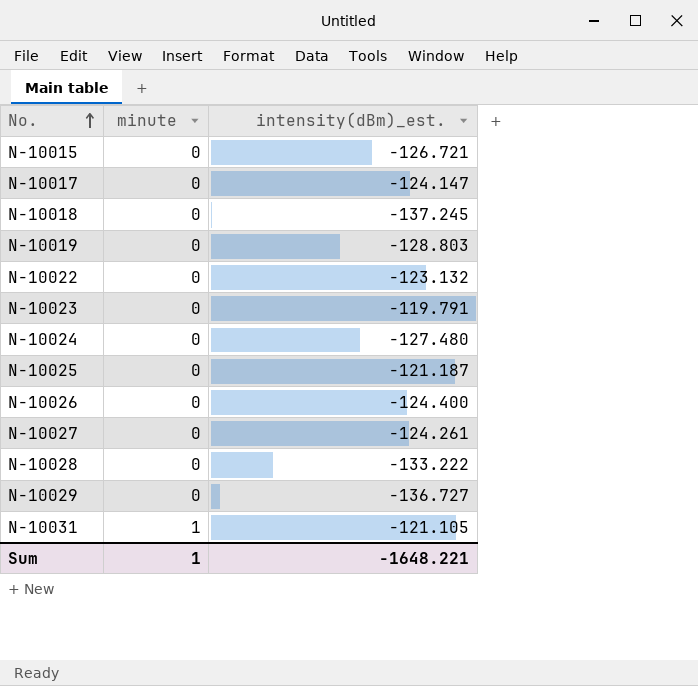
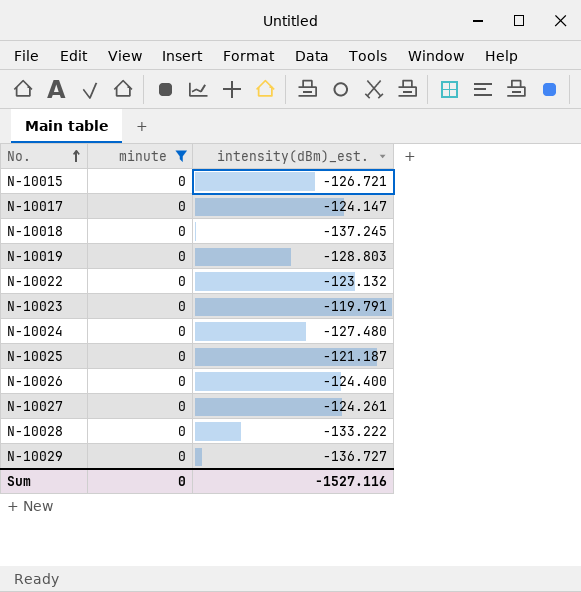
filter: none -> minute = 0
Sum | minute: 1 -> 0
Sum | intensity(dBm)_est.: -1648.221 -> -1527.116

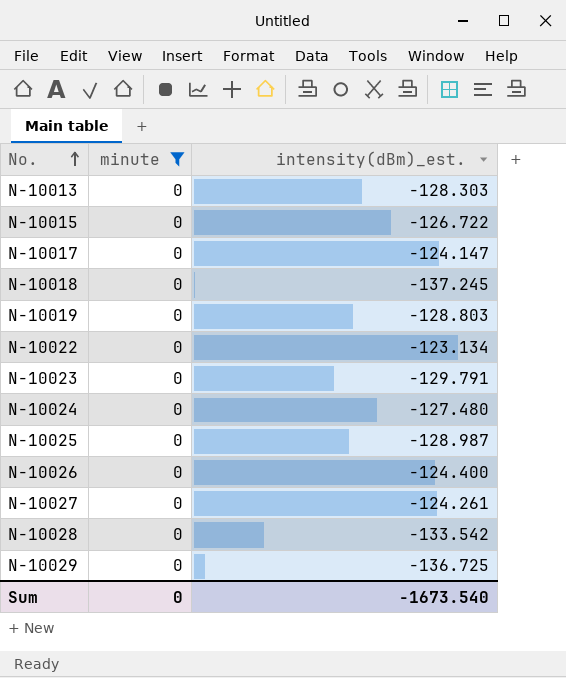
row N-10013: none -> 0 | -128.303
N-10015 | intensity(dBm)_est.: -126.721 -> -126.722
N-10022 | intensity(dBm)_est.: -123.132 -> -123.134
N-10023 | intensity(dBm)_est.: -119.791 -> -129.791
N-10025 | intensity(dBm)_est.: -121.187 -> -128.987
N-10028 | intensity(dBm)_est.: -133.222 -> -133.542
N-10029 | intensity(dBm)_est.: -136.727 -> -136.725
Sum | intensity(dBm)_est.: -1527.116 -> -1673.540

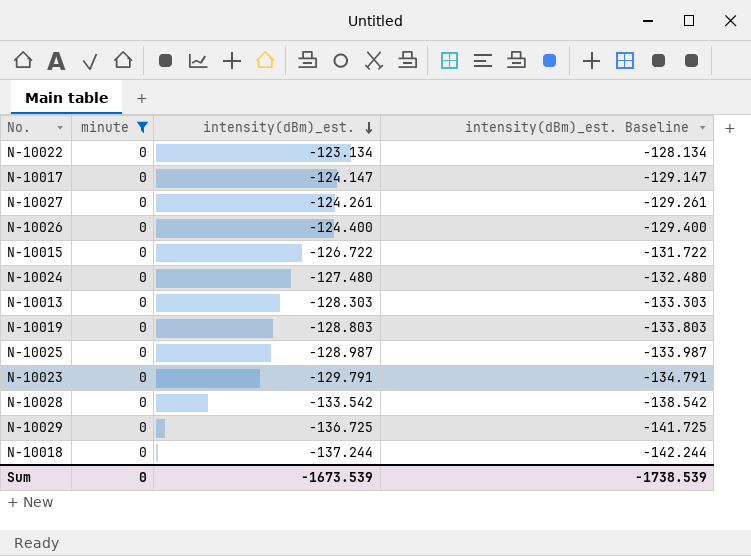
row order: No. ascending -> intensity(dBm)_est. descending
column intensity(dBm)_est. Baseline | formula: none -> [intensity(dBm)_est.] - 5
N-10018 | intensity(dBm)_est.: -137.245 -> -137.244
Sum | intensity(dBm)_est.: -1673.540 -> -1673.539

